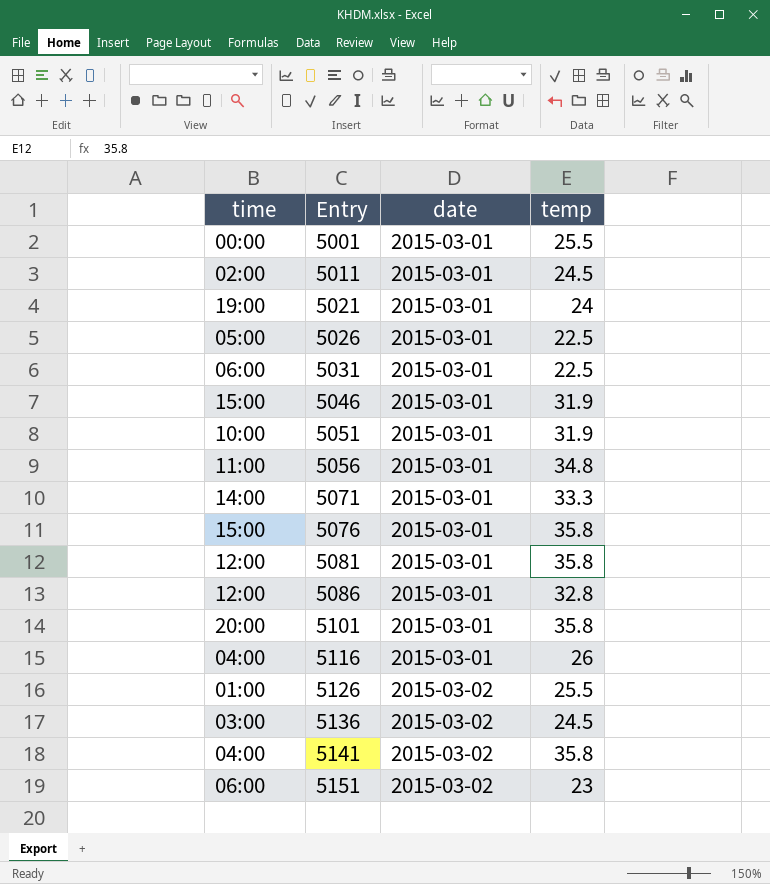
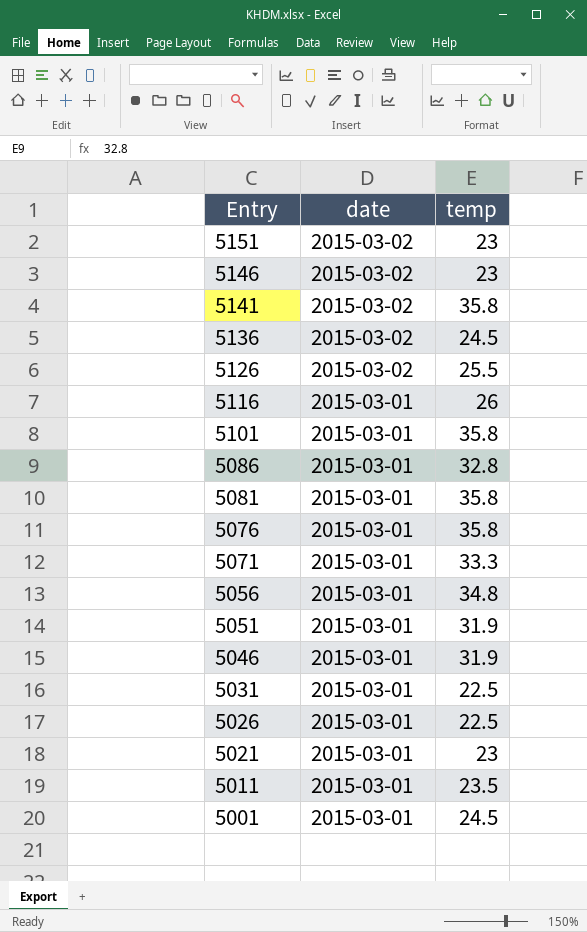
row order: Entry ascending -> Entry descending
column time | position: 1 -> none
row 5146: none -> 2015-03-02 | 23
5021 | temp: 24 -> 23
5011 | temp: 24.5 -> 23.5
5001 | temp: 25.5 -> 24.5

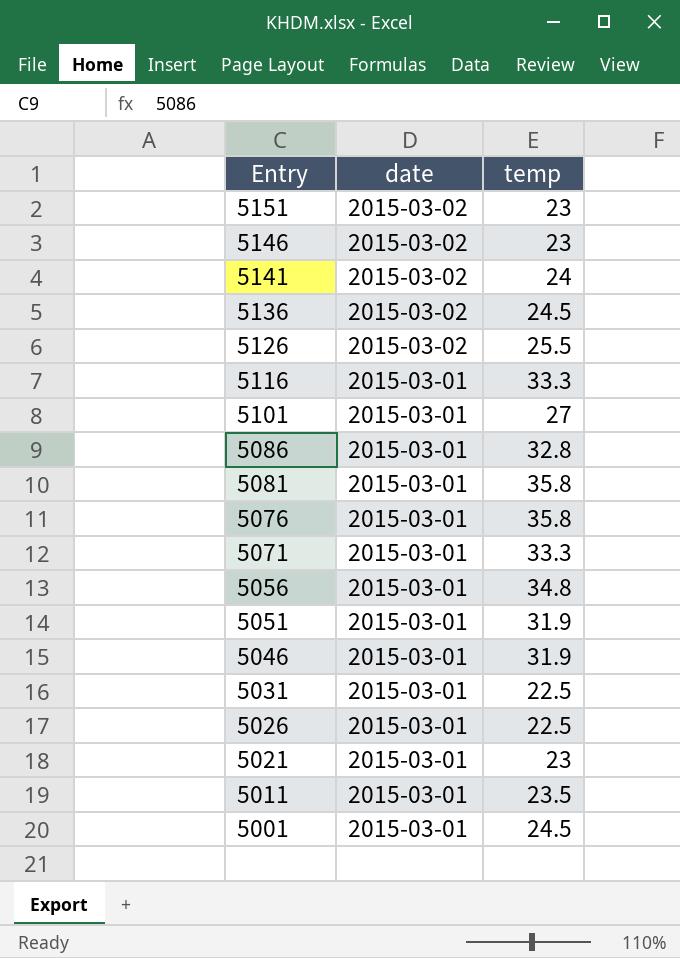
5141 | temp: 35.8 -> 24
5116 | temp: 26 -> 33.3
5101 | temp: 35.8 -> 27

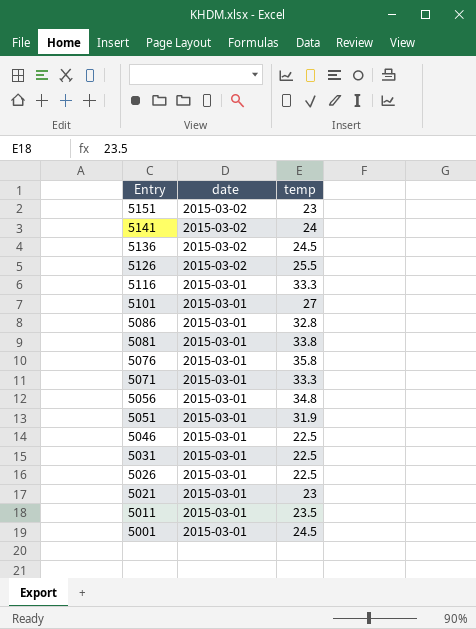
row 5146: 2015-03-02 | 23 -> none
5081 | temp: 35.8 -> 33.8
5046 | temp: 31.9 -> 22.5

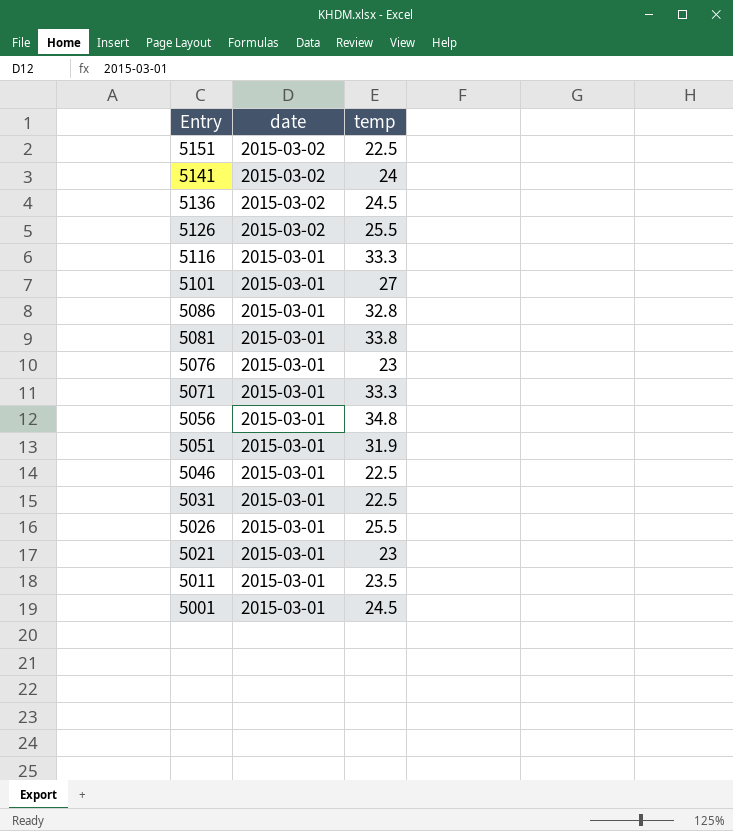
5151 | temp: 23 -> 22.5
5076 | temp: 35.8 -> 23
5026 | temp: 22.5 -> 25.5

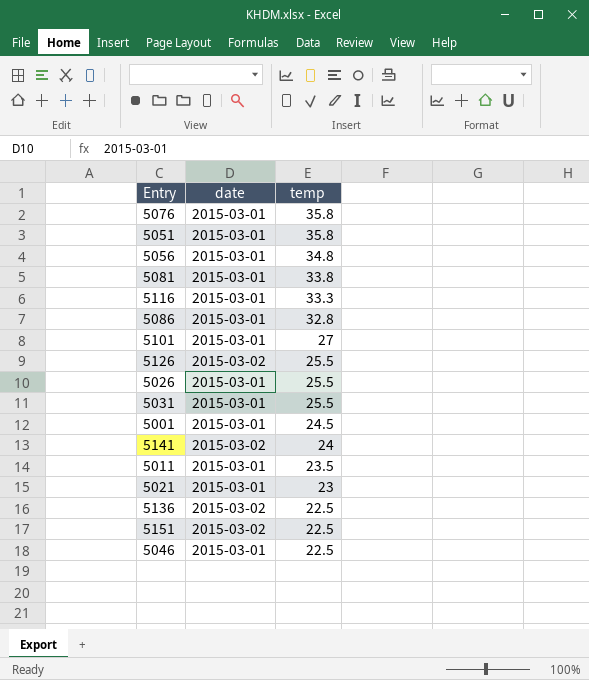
row order: Entry descending -> temp descending
row 5071: 2015-03-01 | 33.3 -> none
5076 | temp: 23 -> 35.8
5051 | temp: 31.9 -> 35.8
5031 | temp: 22.5 -> 25.5
5136 | temp: 24.5 -> 22.5

